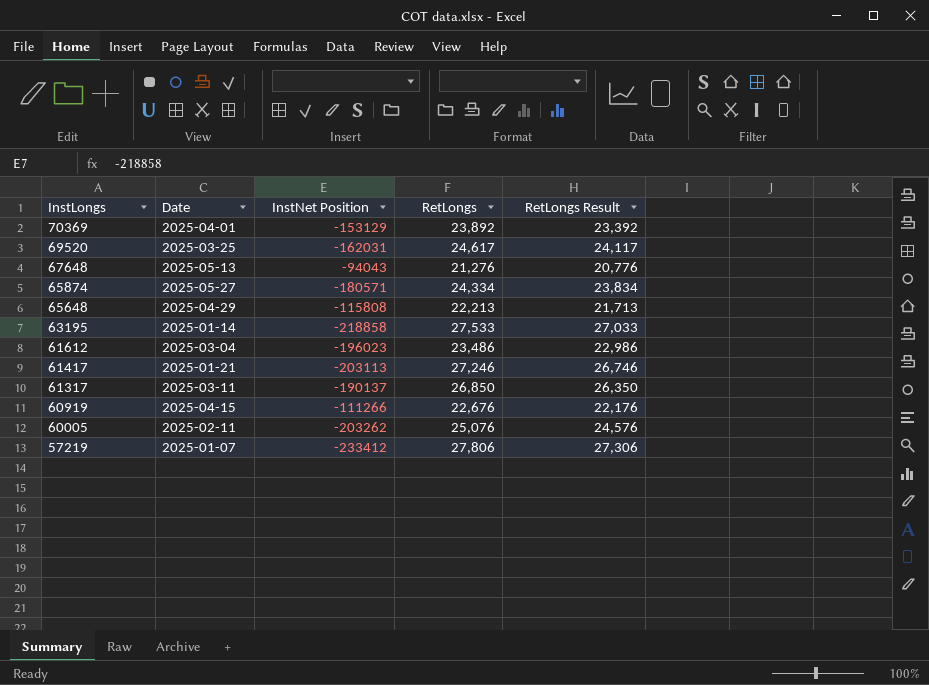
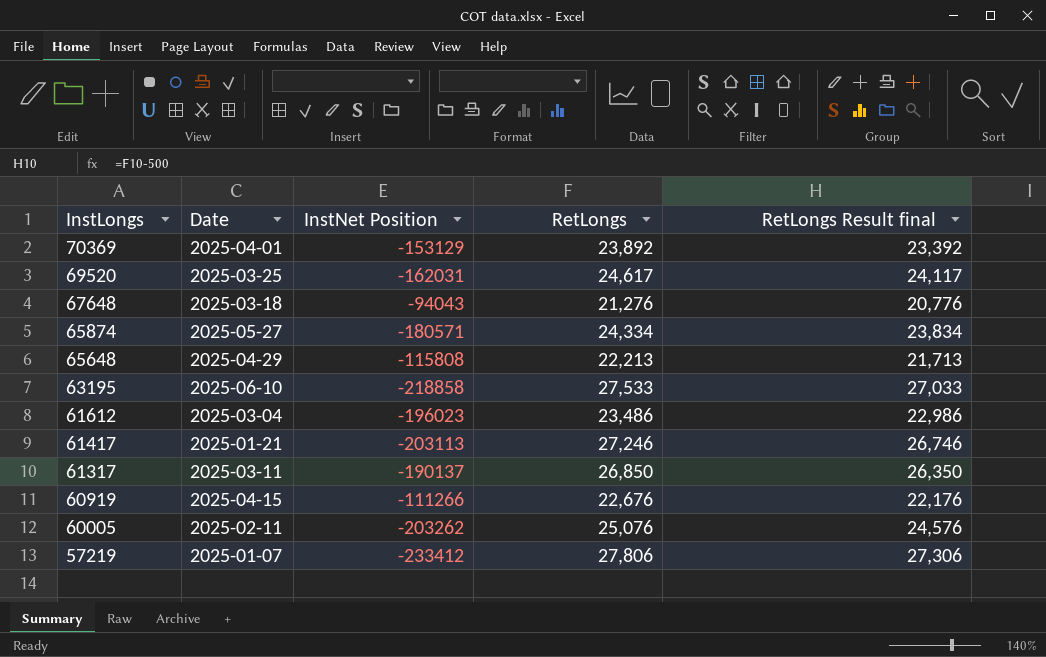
column name: RetLongs Result -> RetLongs Result final
67648 | Date: 2025-05-13 -> 2025-03-18
63195 | Date: 2025-01-14 -> 2025-06-10

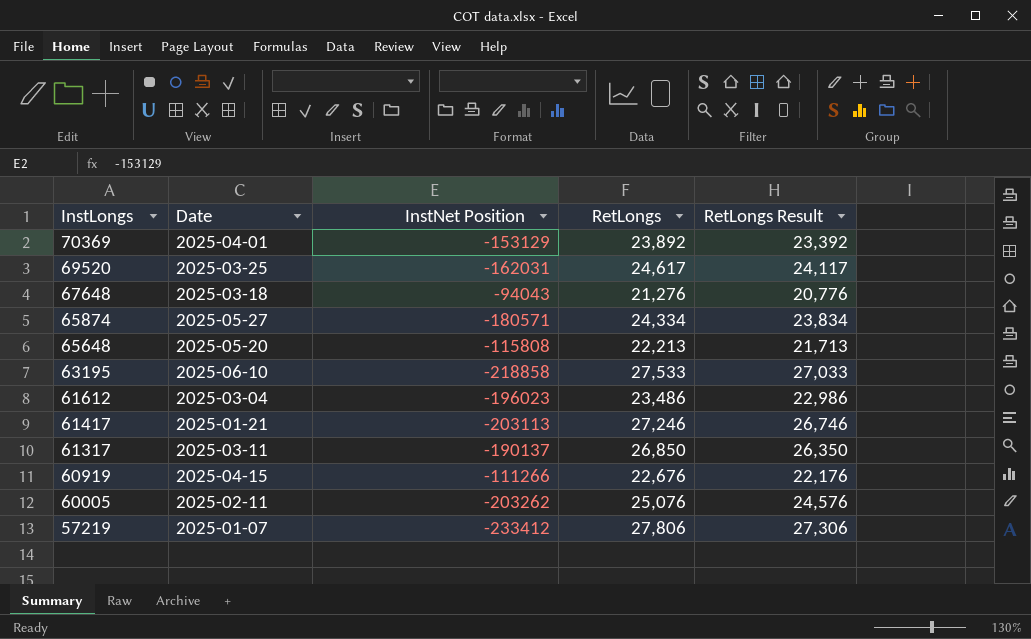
column name: RetLongs Result final -> RetLongs Result
65648 | Date: 2025-04-29 -> 2025-05-20

